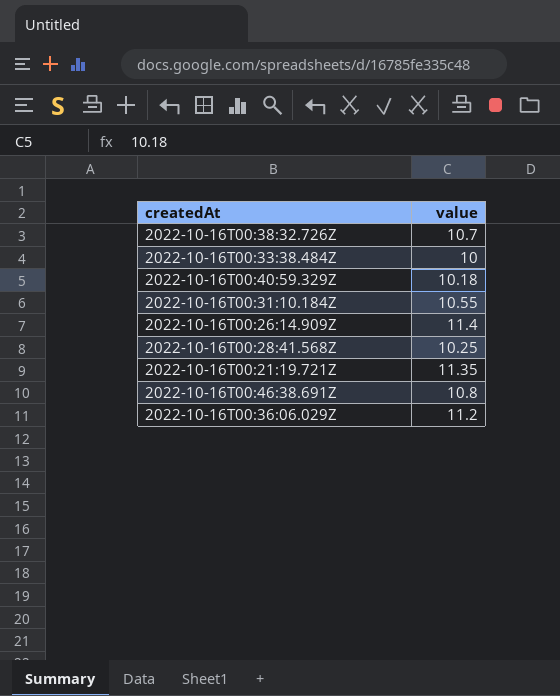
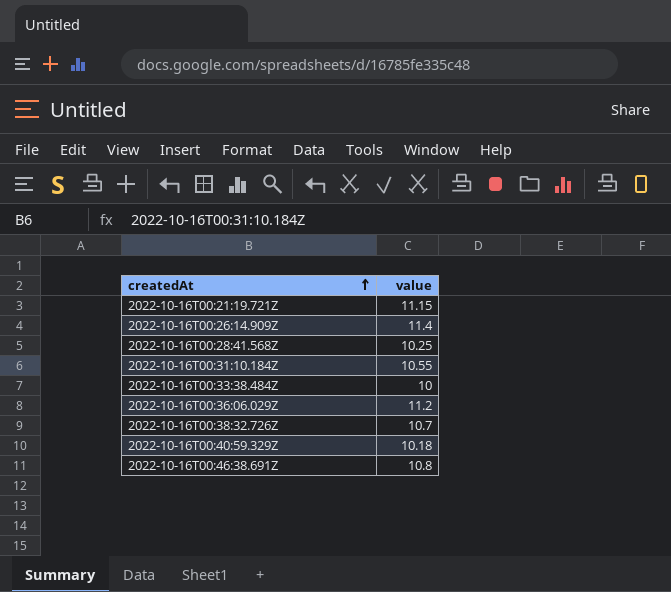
row order: none -> createdAt ascending
2022-10-16T00:21:19.721Z | value: 11.35 -> 11.15

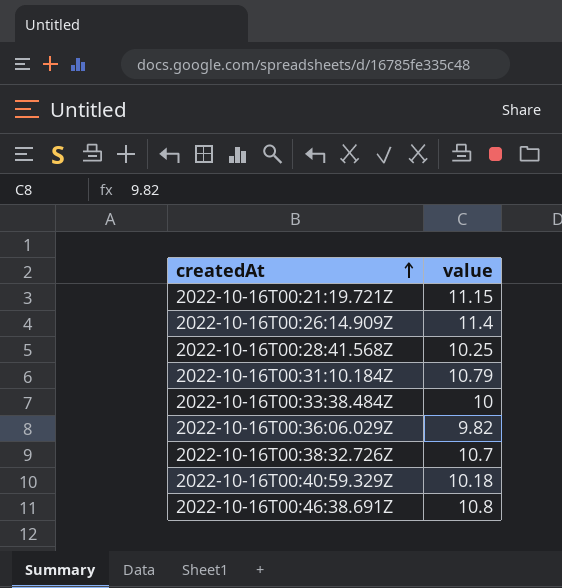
2022-10-16T00:31:10.184Z | value: 10.55 -> 10.79
2022-10-16T00:36:06.029Z | value: 11.2 -> 9.82

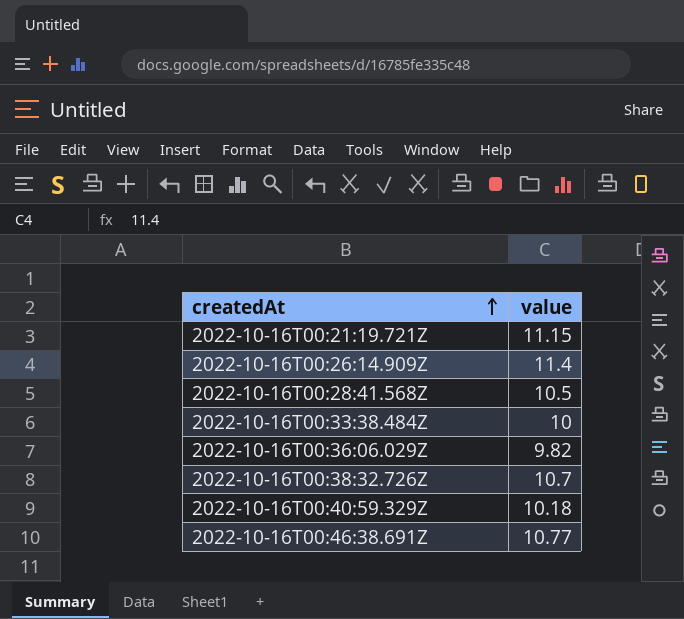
row 2022-10-16T00:31:10.184Z: 10.79 -> none
2022-10-16T00:28:41.568Z | value: 10.25 -> 10.5
2022-10-16T00:46:38.691Z | value: 10.8 -> 10.77

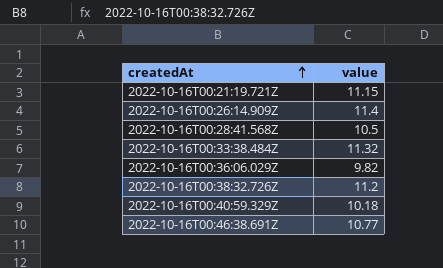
2022-10-16T00:33:38.484Z | value: 10 -> 11.32
2022-10-16T00:38:32.726Z | value: 10.7 -> 11.2

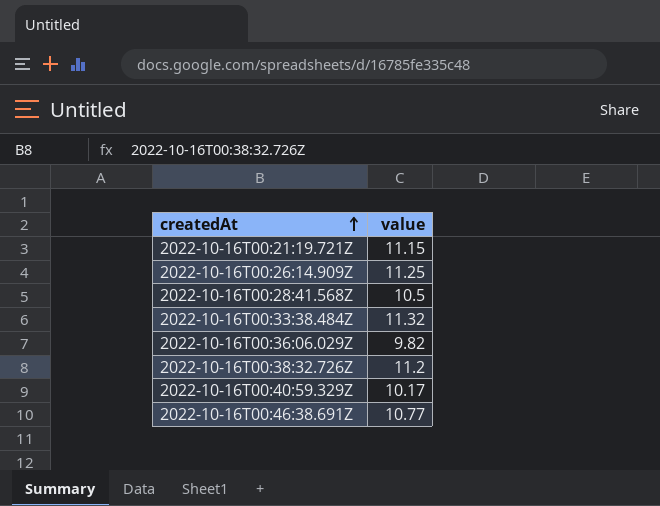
2022-10-16T00:26:14.909Z | value: 11.4 -> 11.25
2022-10-16T00:40:59.329Z | value: 10.18 -> 10.17

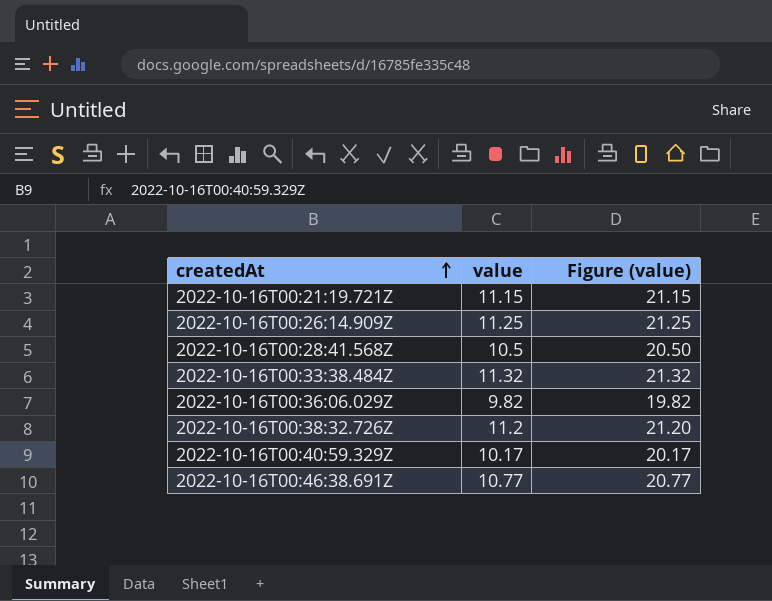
column Figure (value) | formula: none -> [value] + 10

